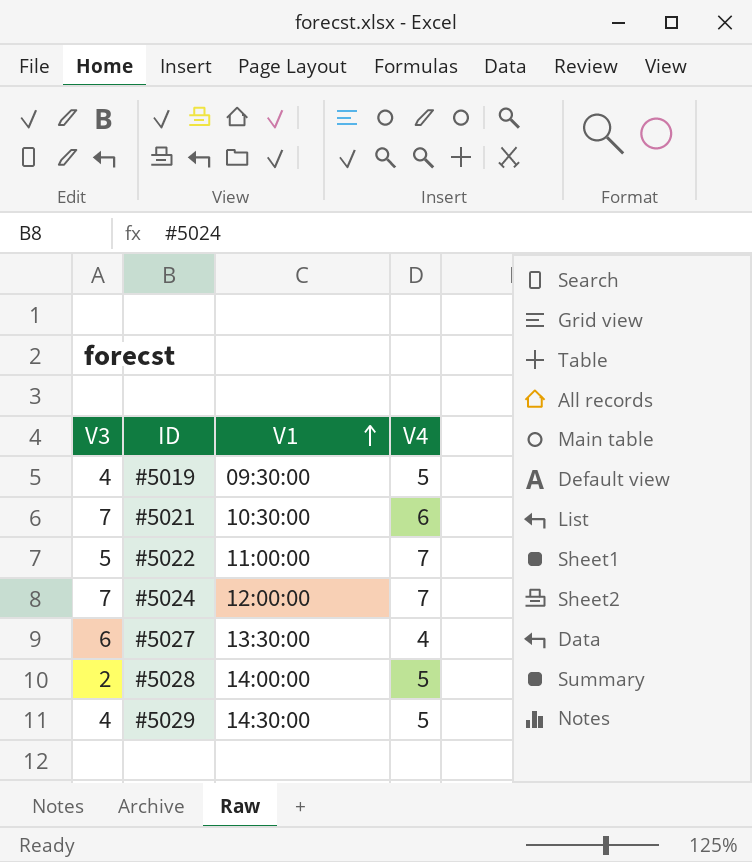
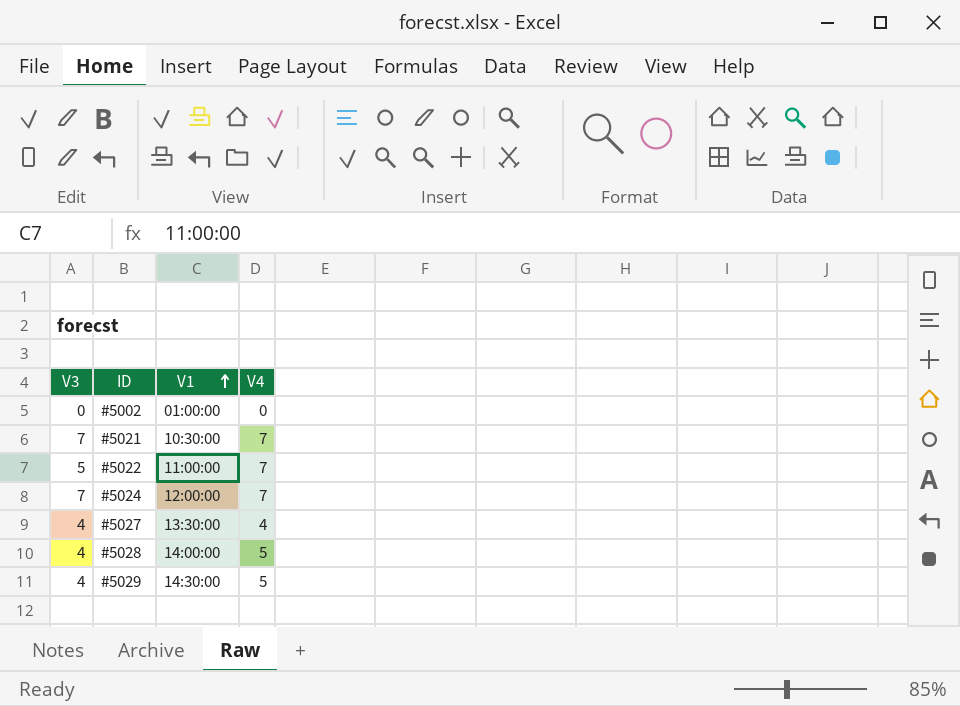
row #5019: 4 | 09:30:00 | 5 -> none
row #5002: none -> 0 | 01:00:00 | 0
#5021 | V4: 6 -> 7
#5027 | V3: 6 -> 4
#5028 | V3: 2 -> 4

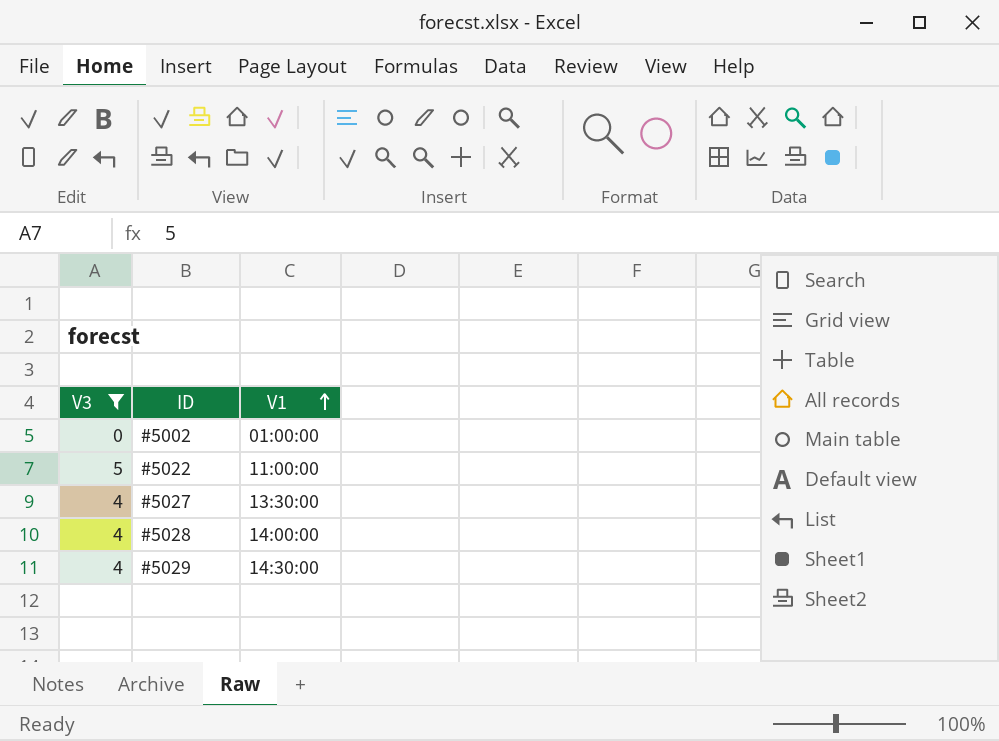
filter: none -> V3 != 7
column V4 | position: 4 -> none

